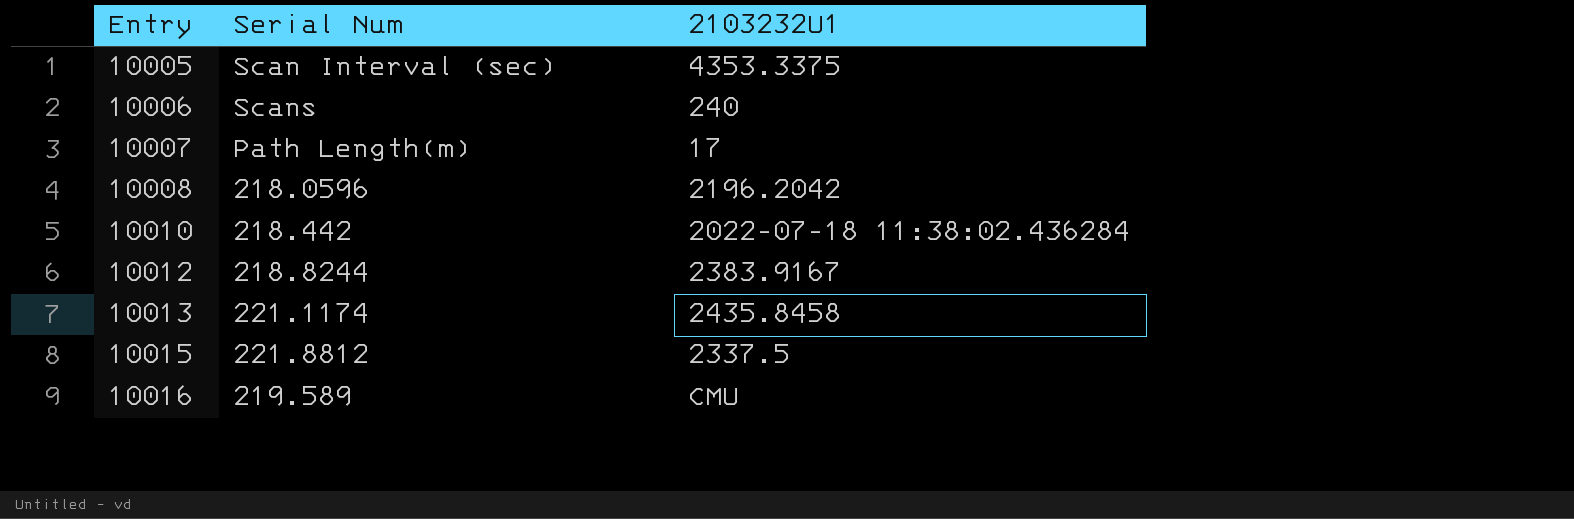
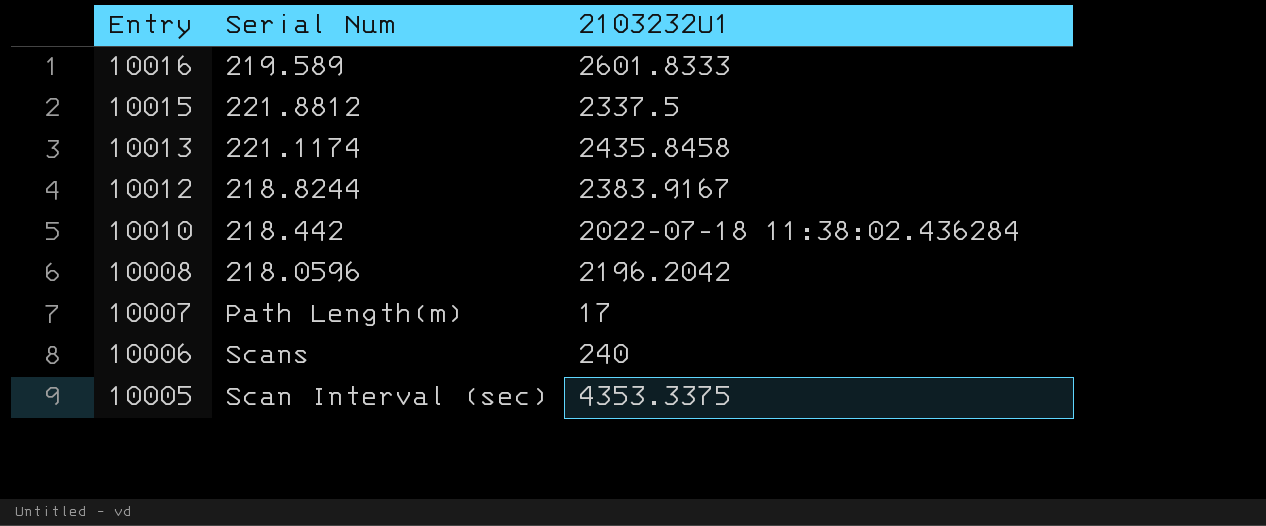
row order: Entry ascending -> Entry descending
10016 | 2103232U1: CMU -> 2601.8333

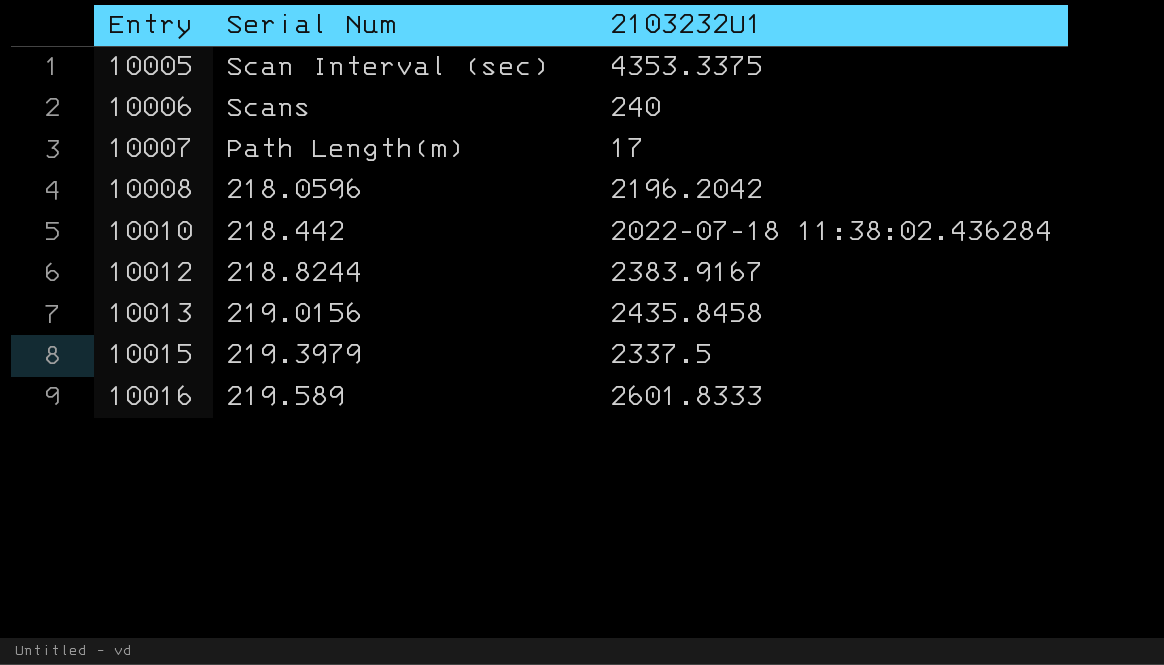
row order: Entry descending -> Entry ascending
10013 | Serial Num: 221.1174 -> 219.0156
10015 | Serial Num: 221.8812 -> 219.3979

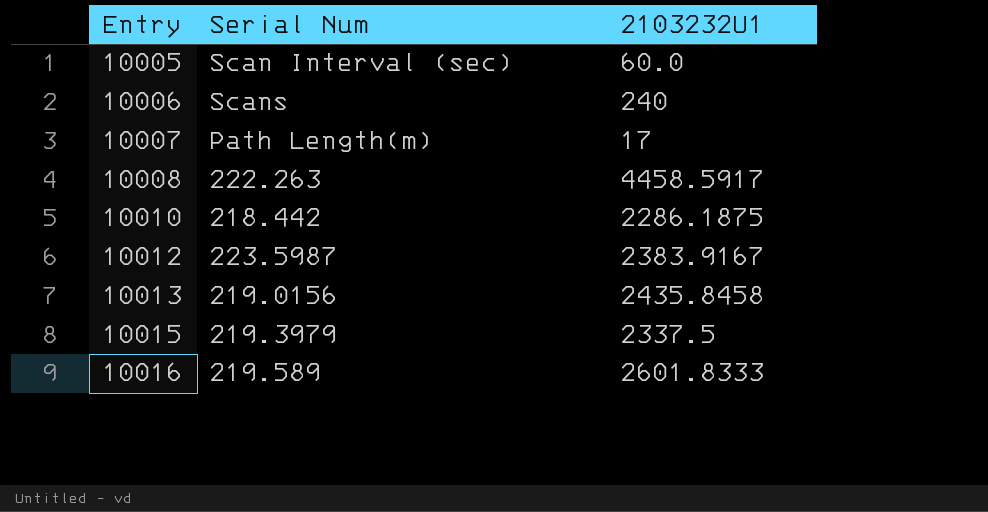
10005 | 2103232U1: 4353.3375 -> 60.0
10008 | Serial Num: 218.0596 -> 222.263
10008 | 2103232U1: 2196.2042 -> 4458.5917
10010 | 2103232U1: 2022-07-18 11:38:02.436284 -> 2286.1875
10012 | Serial Num: 218.8244 -> 223.5987

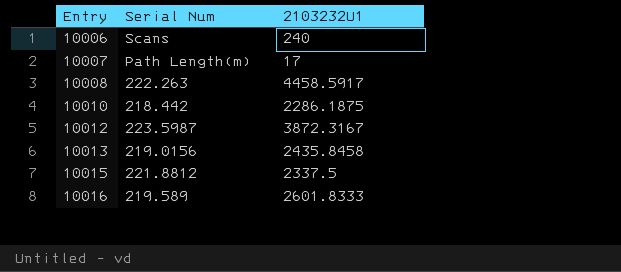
row 10005: Scan Interval (sec) | 60.0 -> none
10012 | 2103232U1: 2383.9167 -> 3872.3167
10015 | Serial Num: 219.3979 -> 221.8812

